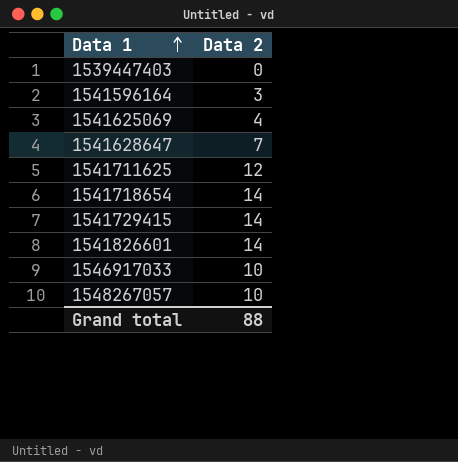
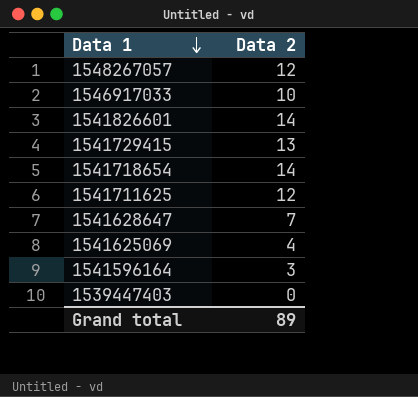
row order: Data 1 ascending -> Data 1 descending
1548267057 | Data 2: 10 -> 12
1541729415 | Data 2: 14 -> 13
Grand total | Data 2: 88 -> 89

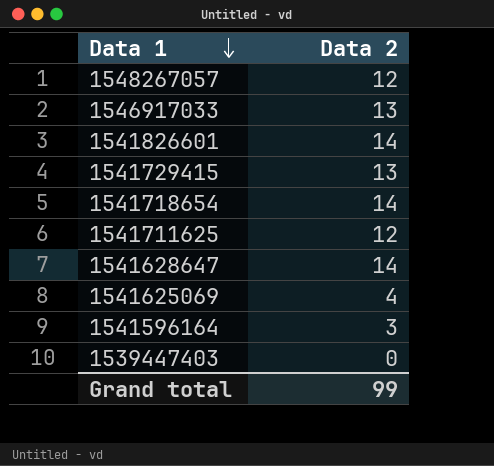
1546917033 | Data 2: 10 -> 13
1541628647 | Data 2: 7 -> 14
Grand total | Data 2: 89 -> 99

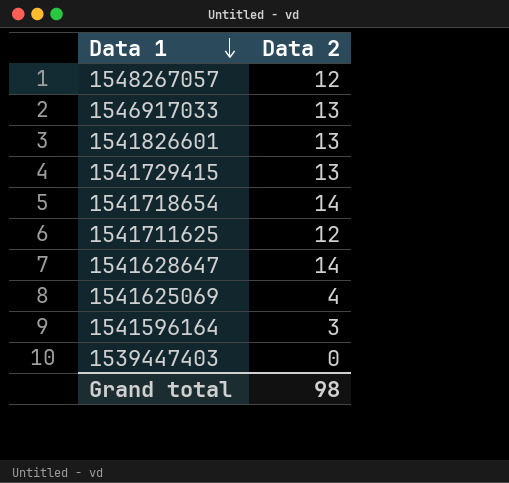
1541826601 | Data 2: 14 -> 13
Grand total | Data 2: 99 -> 98

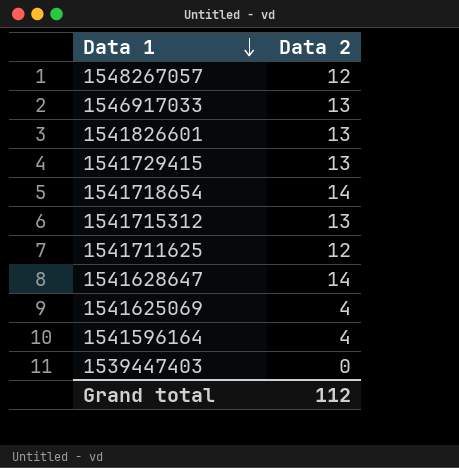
row 1541715312: none -> 13
1541596164 | Data 2: 3 -> 4
Grand total | Data 2: 98 -> 112

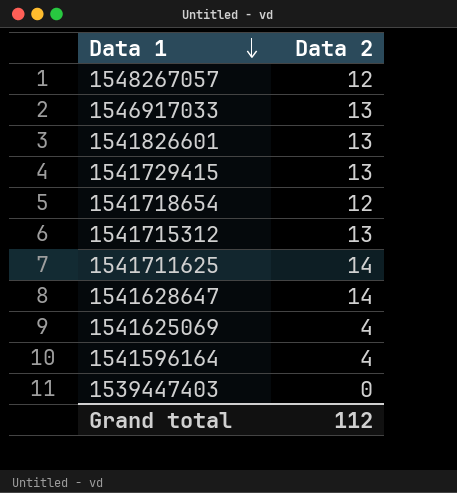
1541718654 | Data 2: 14 -> 12
1541711625 | Data 2: 12 -> 14

